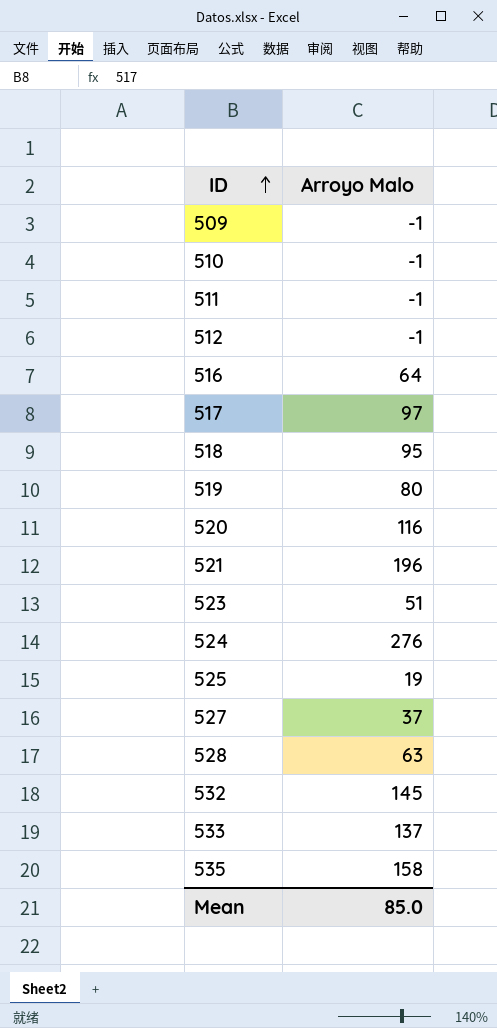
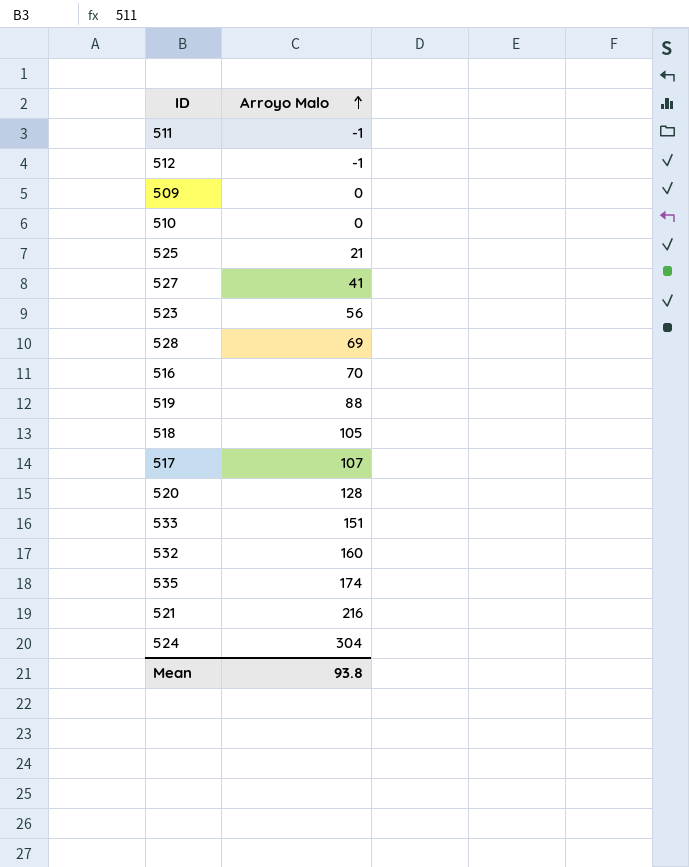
row order: ID ascending -> Arroyo Malo ascending
509 | Arroyo Malo: -1 -> 0
510 | Arroyo Malo: -1 -> 0
525 | Arroyo Malo: 19 -> 21
527 | Arroyo Malo: 37 -> 41
523 | Arroyo Malo: 51 -> 56
528 | Arroyo Malo: 63 -> 69
516 | Arroyo Malo: 64 -> 70
519 | Arroyo Malo: 80 -> 88
518 | Arroyo Malo: 95 -> 105
517 | Arroyo Malo: 97 -> 107
520 | Arroyo Malo: 116 -> 128
533 | Arroyo Malo: 137 -> 151
532 | Arroyo Malo: 145 -> 160
535 | Arroyo Malo: 158 -> 174
521 | Arroyo Malo: 196 -> 216
524 | Arroyo Malo: 276 -> 304
Mean | Arroyo Malo: 85.0 -> 93.8

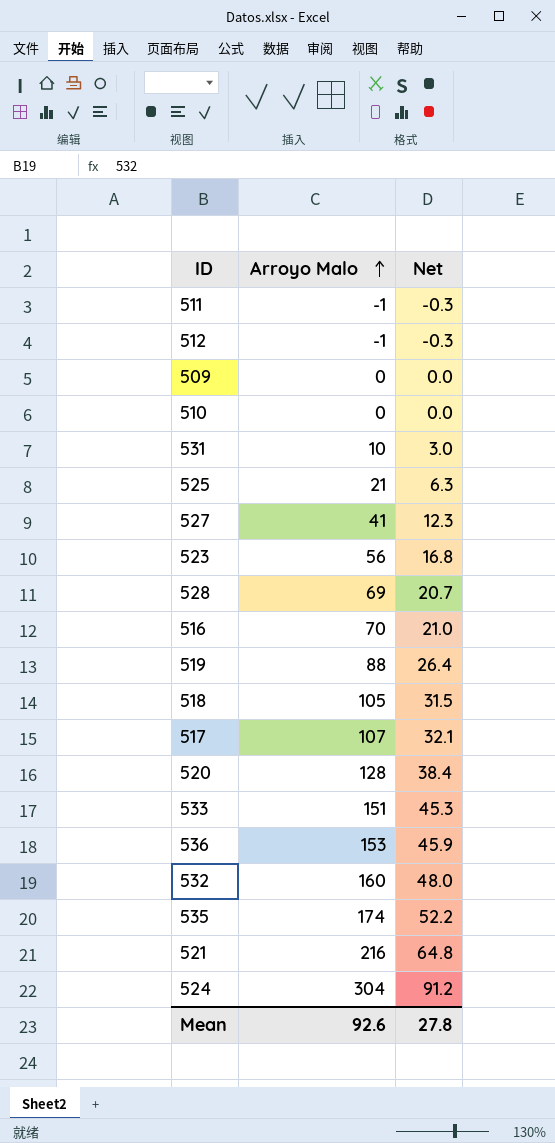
column Net | formula: none -> [Arroyo Malo] * 0.3
row 531: none -> 10 | 3.0
row 536: none -> 153 | 45.9
Mean | Arroyo Malo: 93.8 -> 92.6

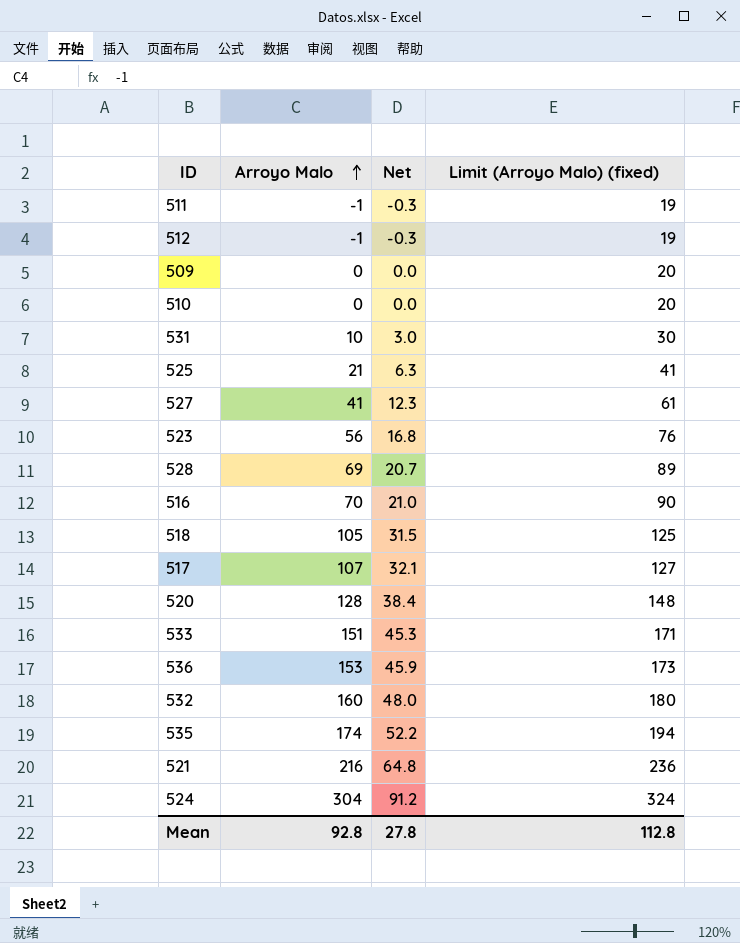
column Limit (Arroyo Malo) (fixed) | formula: none -> [Arroyo Malo] + 20
row 519: 88 | 26.4 -> none
Mean | Arroyo Malo: 92.6 -> 92.8

